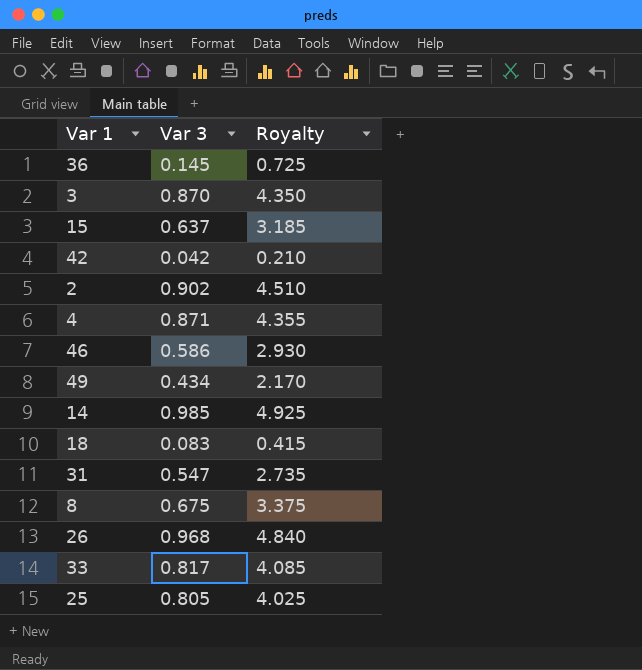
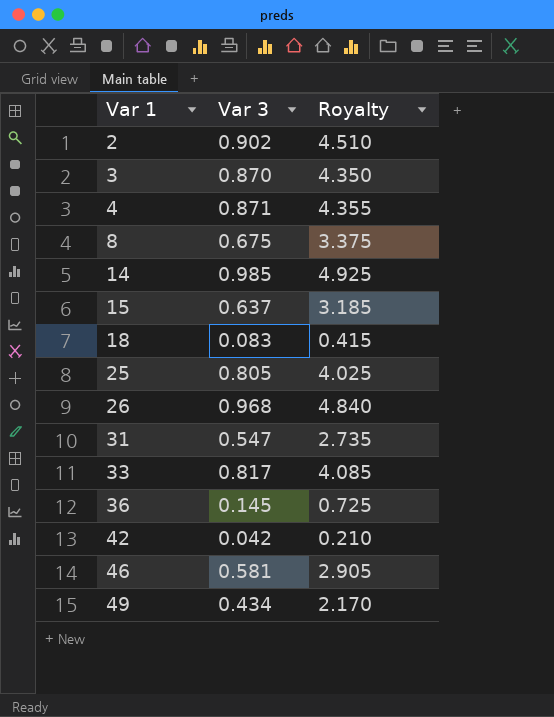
row order: none -> Var 1 ascending
46 | Var 3: 0.586 -> 0.581
46 | Royalty: 2.930 -> 2.905

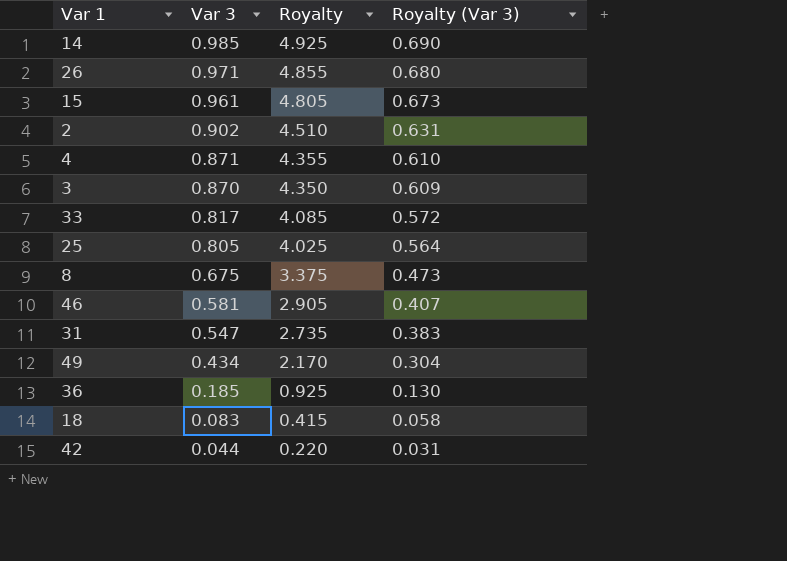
row order: Var 1 ascending -> Var 3 descending
column Royalty (Var 3) | formula: none -> [Var 3] * 0.7
26 | Var 3: 0.968 -> 0.971
26 | Royalty: 4.840 -> 4.855
15 | Var 3: 0.637 -> 0.961
15 | Royalty: 3.185 -> 4.805
36 | Var 3: 0.145 -> 0.185
36 | Royalty: 0.725 -> 0.925
42 | Var 3: 0.042 -> 0.044
42 | Royalty: 0.210 -> 0.220

